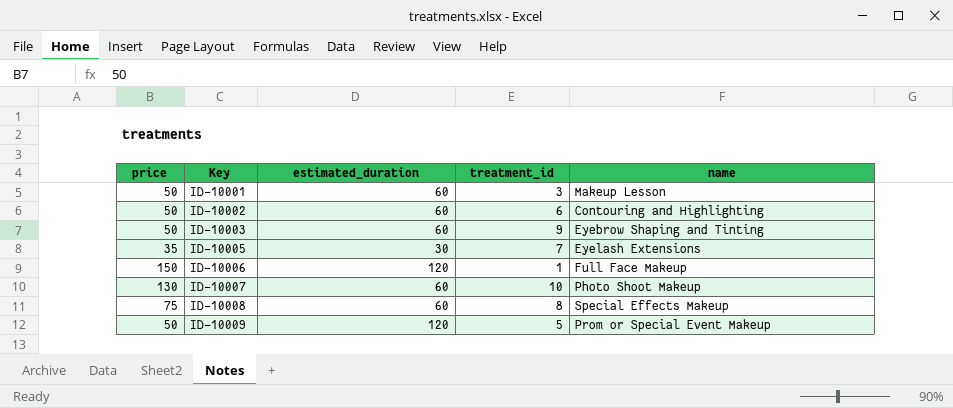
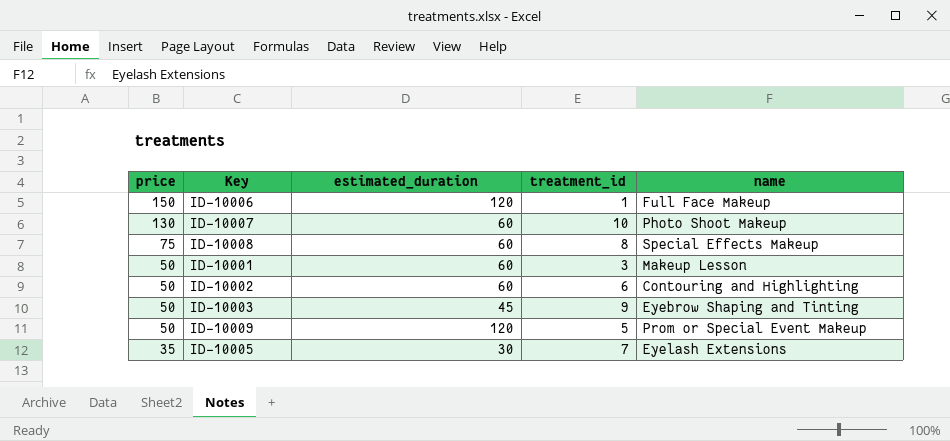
row order: Key ascending -> price descending
ID-10003 | estimated_duration: 60 -> 45

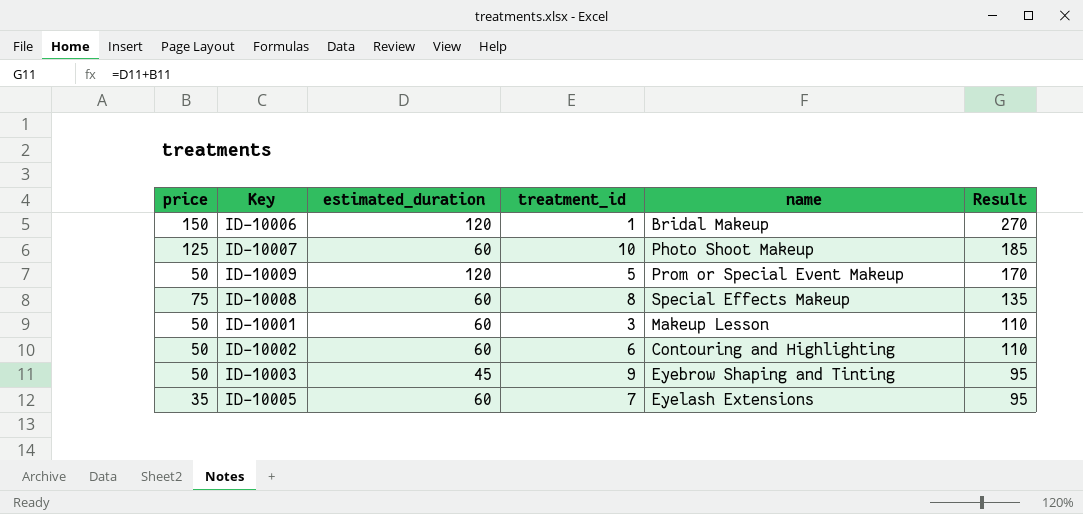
row order: price descending -> Result descending
column Result | formula: none -> [price] + [estimated_duration]
ID-10006 | name: Full Face Makeup -> Bridal Makeup
ID-10007 | price: 130 -> 125
ID-10005 | estimated_duration: 30 -> 60

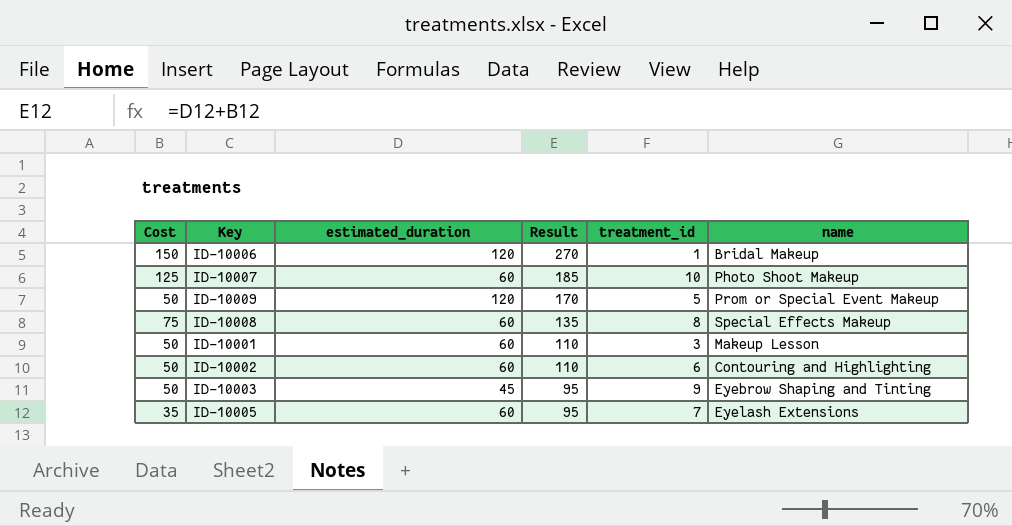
column name: price -> Cost
column Result | position: 6 -> 4

